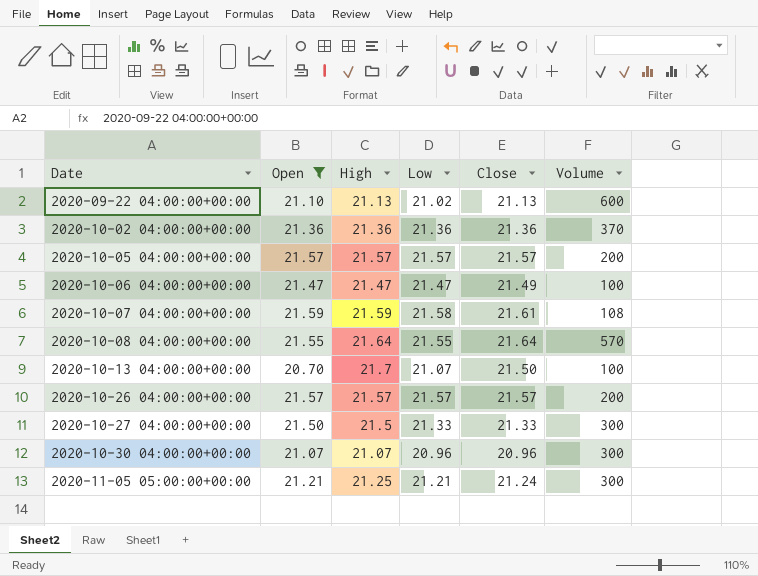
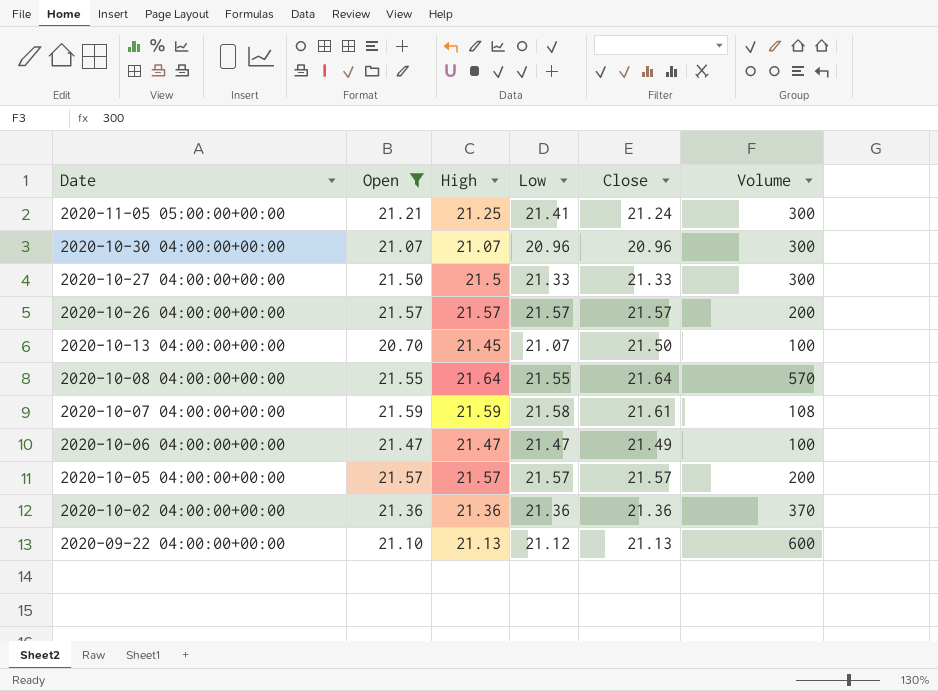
row order: Date ascending -> Date descending
2020-11-05 05:00:00+00:00 | Low: 21.21 -> 21.41
2020-10-13 04:00:00+00:00 | High: 21.7 -> 21.45
2020-09-22 04:00:00+00:00 | Low: 21.02 -> 21.12

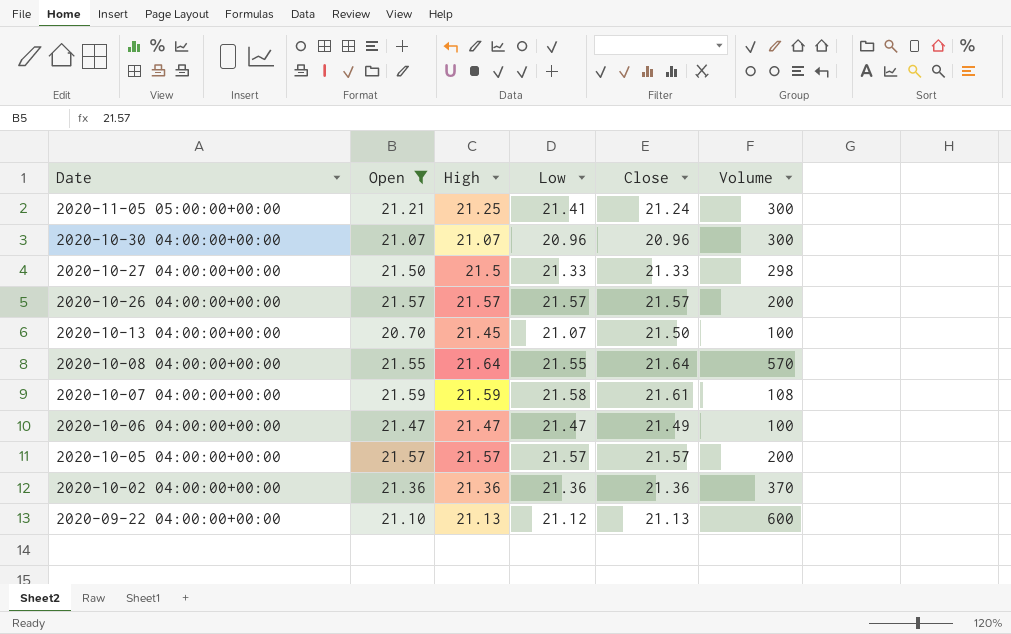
2020-10-27 04:00:00+00:00 | Volume: 300 -> 298

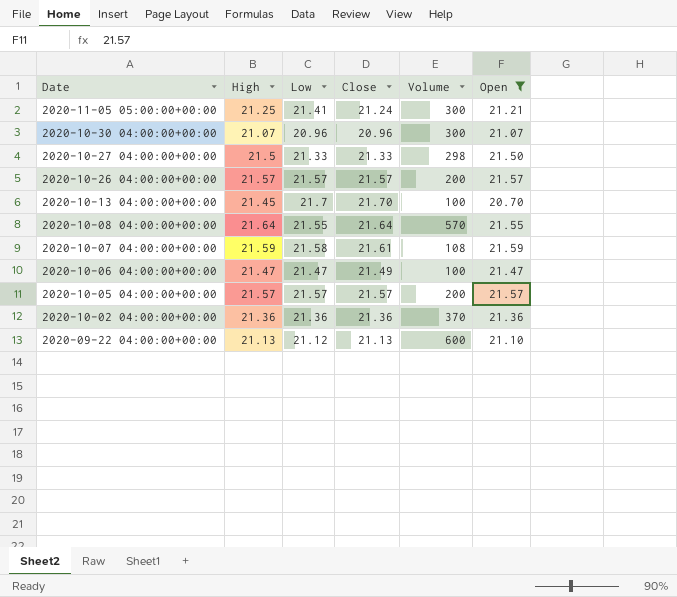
column Open | position: 2 -> 6
2020-10-13 04:00:00+00:00 | Low: 21.07 -> 21.7
2020-10-13 04:00:00+00:00 | Close: 21.50 -> 21.70

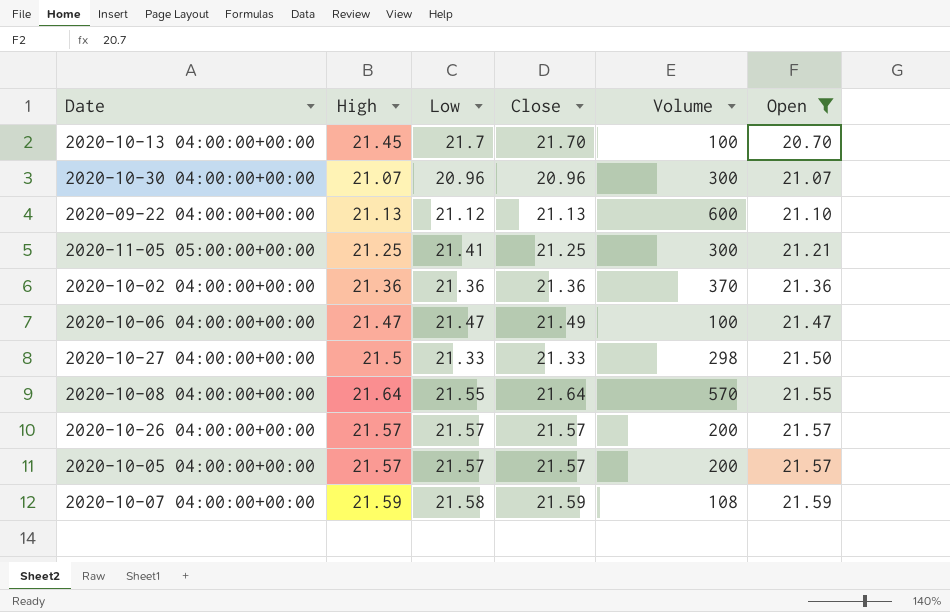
row order: Date descending -> Open ascending
2020-11-05 05:00:00+00:00 | Close: 21.24 -> 21.25
2020-10-07 04:00:00+00:00 | Close: 21.61 -> 21.59

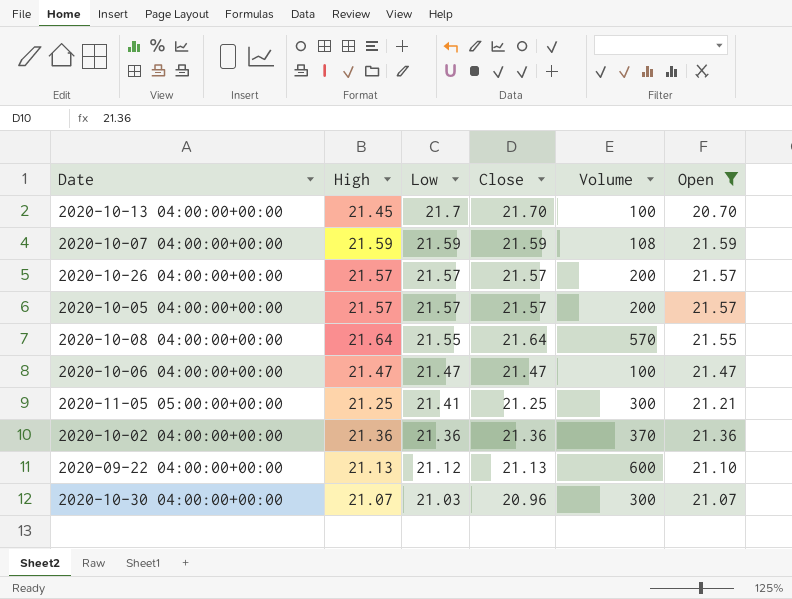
row order: Open ascending -> Low descending
row 2020-10-27 04:00:00+00:00: 21.5 | 21.33 | 21.33 | 298 | 21.50 -> none
2020-10-07 04:00:00+00:00 | Low: 21.58 -> 21.59
2020-10-06 04:00:00+00:00 | Close: 21.49 -> 21.47
2020-10-30 04:00:00+00:00 | Low: 20.96 -> 21.03

